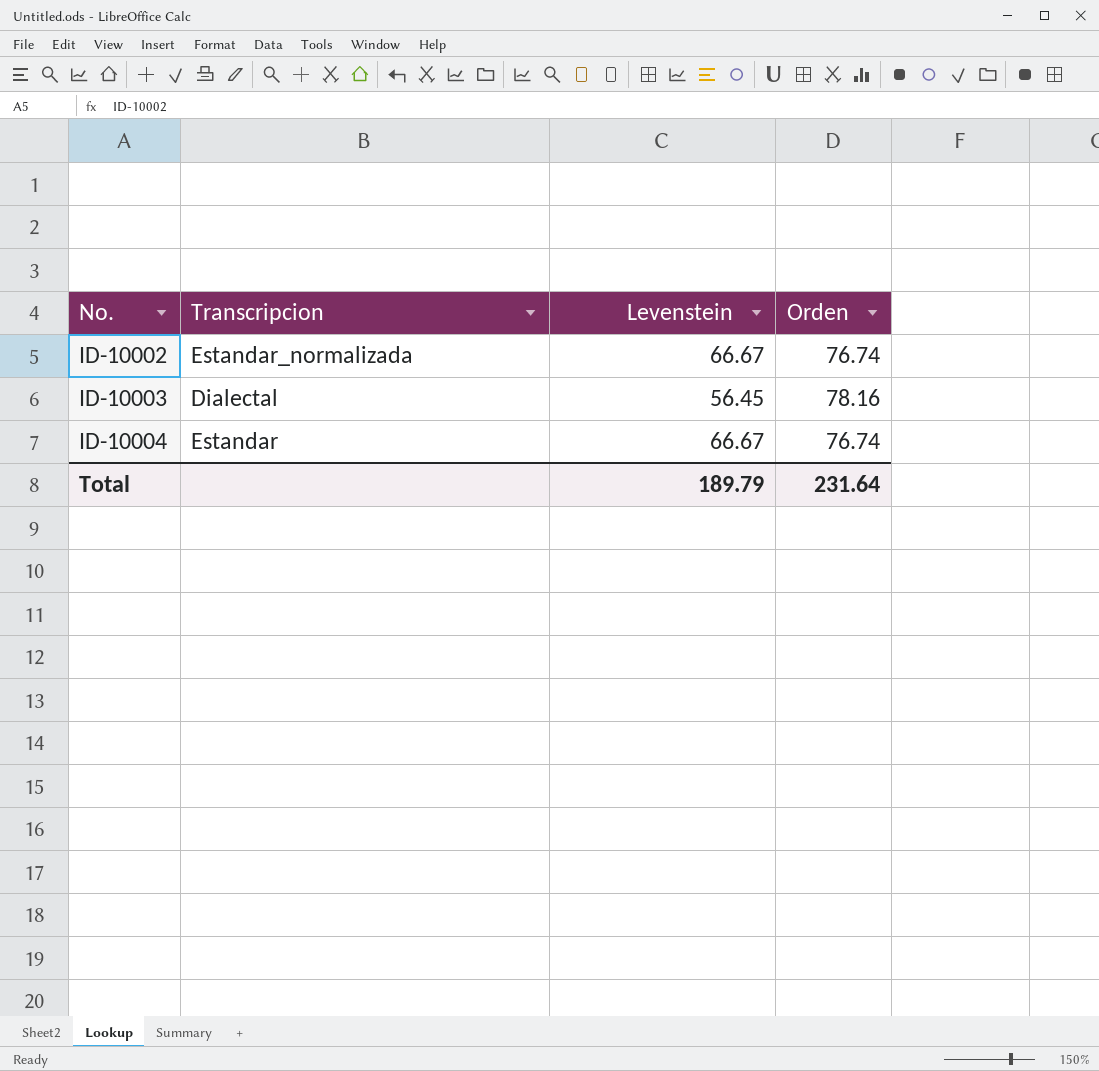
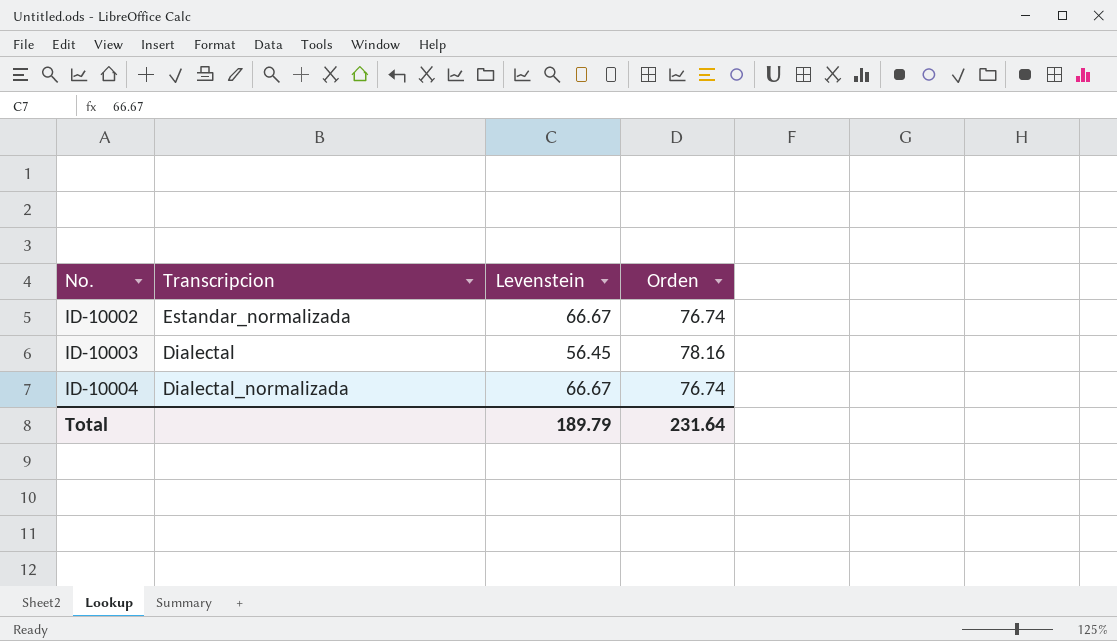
ID-10004 | Transcripcion: Estandar -> Dialectal_normalizada

